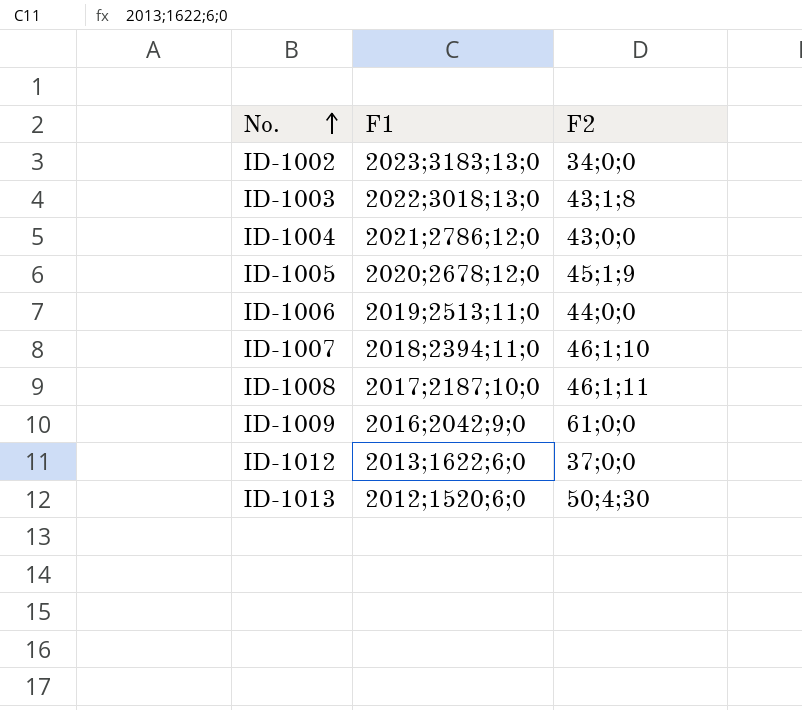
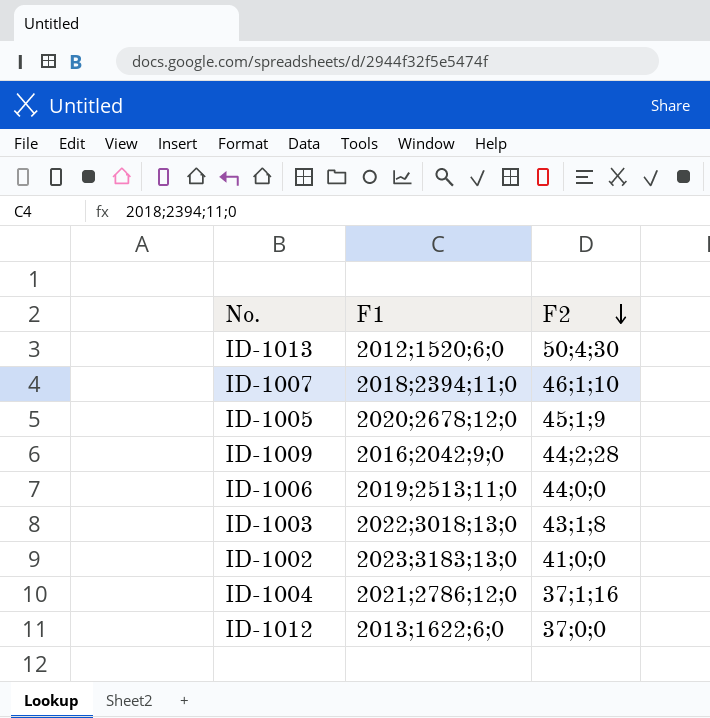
row order: No. ascending -> F2 descending
row ID-1008: 2017;2187;10;0 | 46;1;11 -> none
ID-1009 | F2: 61;0;0 -> 44;2;28
ID-1002 | F2: 34;0;0 -> 41;0;0
ID-1004 | F2: 43;0;0 -> 37;1;16

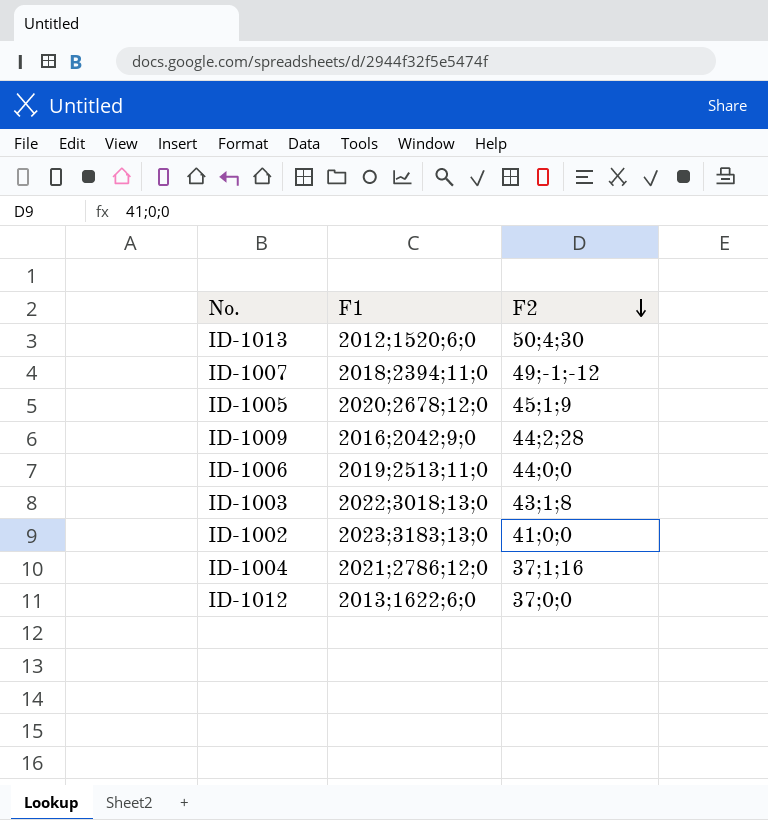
ID-1007 | F2: 46;1;10 -> 49;-1;-12

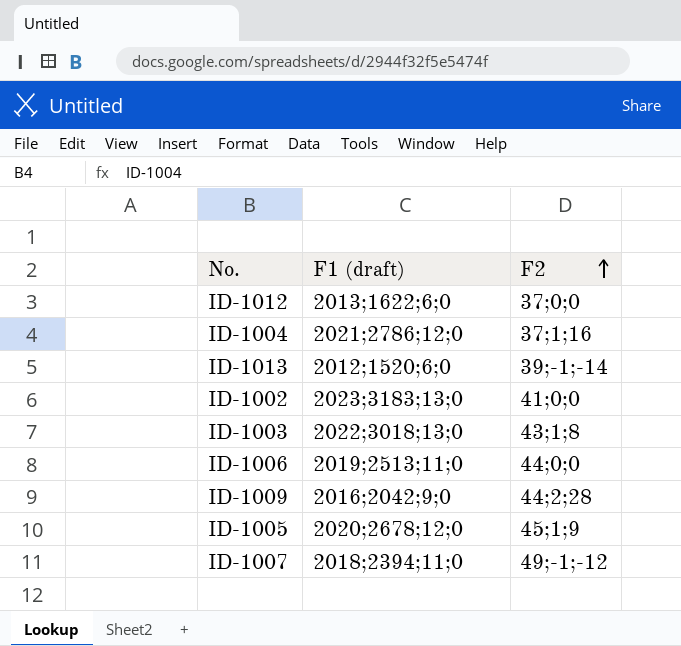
row order: F2 descending -> F2 ascending
column name: F1 -> F1 (draft)
ID-1013 | F2: 50;4;30 -> 39;-1;-14

